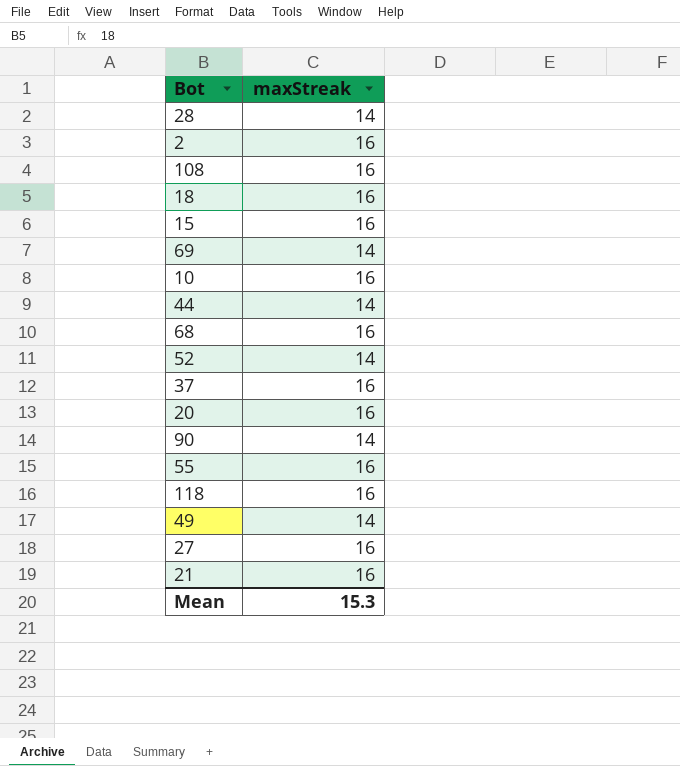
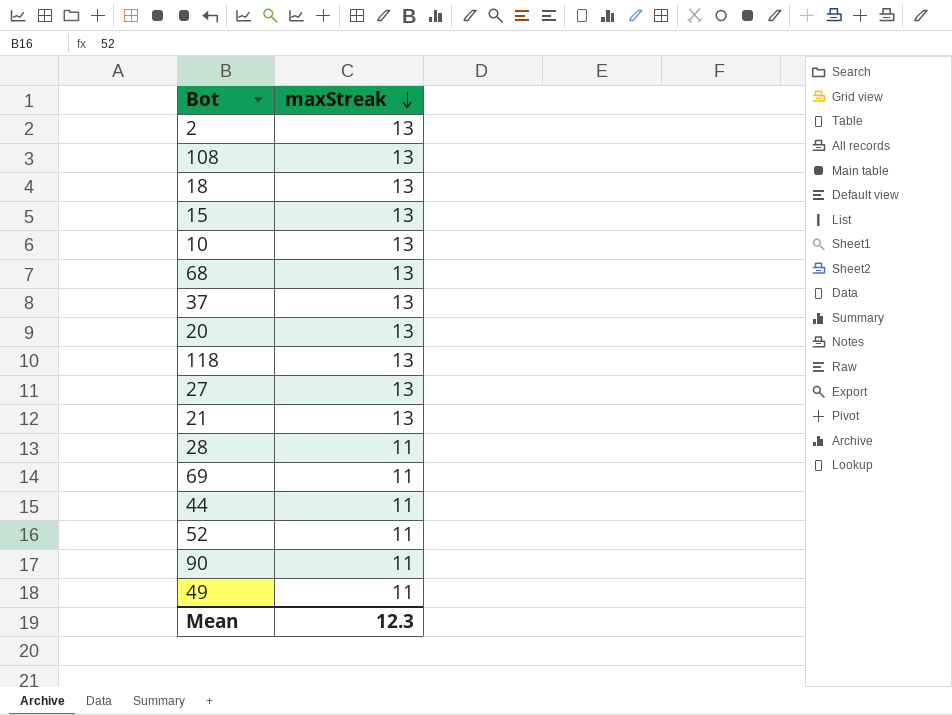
row order: none -> maxStreak descending
row 55: 16 -> none
2 | maxStreak: 16 -> 13
108 | maxStreak: 16 -> 13
18 | maxStreak: 16 -> 13
15 | maxStreak: 16 -> 13
10 | maxStreak: 16 -> 13
68 | maxStreak: 16 -> 13
37 | maxStreak: 16 -> 13
20 | maxStreak: 16 -> 13
118 | maxStreak: 16 -> 13
27 | maxStreak: 16 -> 13
21 | maxStreak: 16 -> 13
28 | maxStreak: 14 -> 11
69 | maxStreak: 14 -> 11
44 | maxStreak: 14 -> 11
52 | maxStreak: 14 -> 11
90 | maxStreak: 14 -> 11
49 | maxStreak: 14 -> 11
Mean | maxStreak: 15.3 -> 12.3

